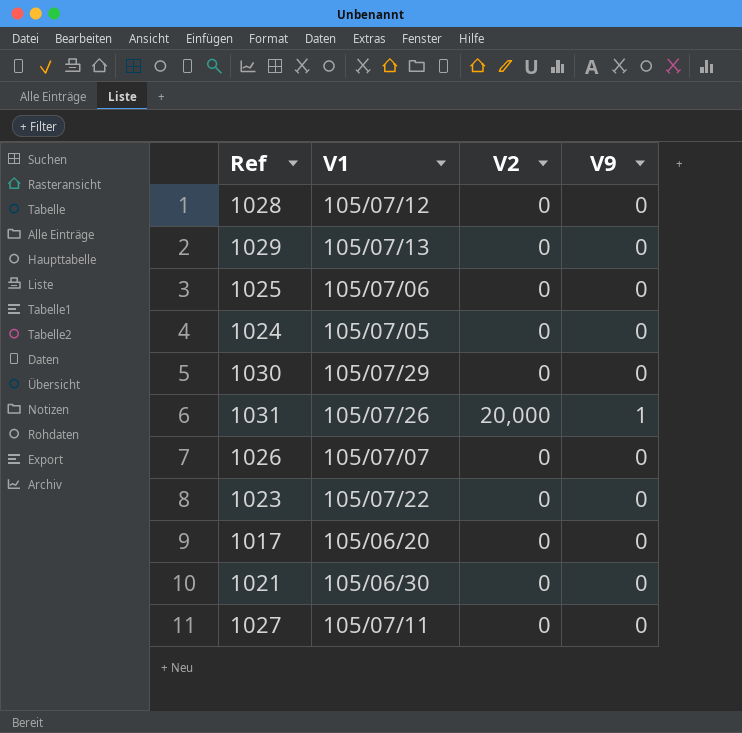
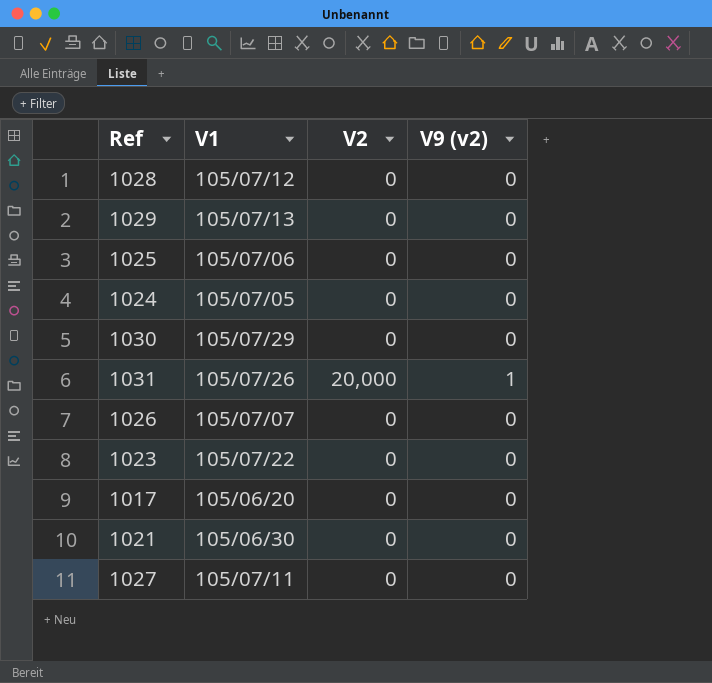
column name: V9 -> V9 (v2)

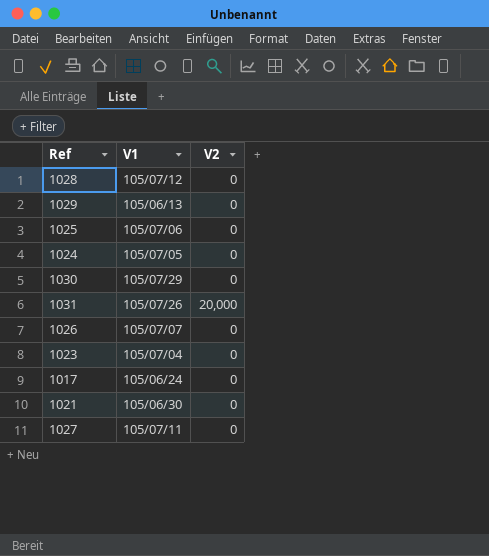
column V9 (v2) | position: 4 -> none
1029 | V1: 105/07/13 -> 105/06/13
1023 | V1: 105/07/22 -> 105/07/04
1017 | V1: 105/06/20 -> 105/06/24

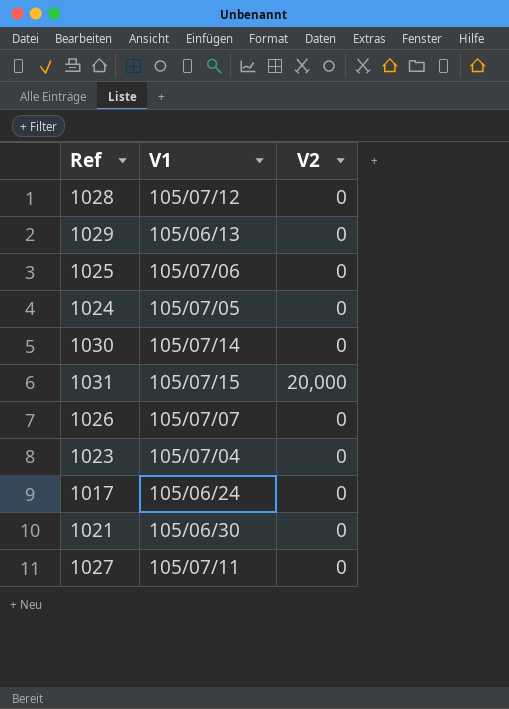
1030 | V1: 105/07/29 -> 105/07/14
1031 | V1: 105/07/26 -> 105/07/15

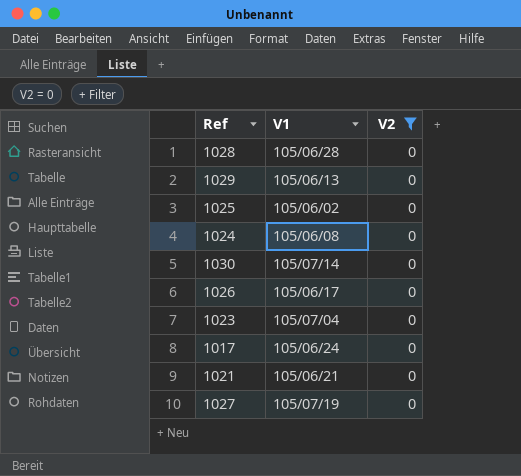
filter: none -> V2 = 0
1028 | V1: 105/07/12 -> 105/06/28
1025 | V1: 105/07/06 -> 105/06/02
1024 | V1: 105/07/05 -> 105/06/08
1026 | V1: 105/07/07 -> 105/06/17
1021 | V1: 105/06/30 -> 105/06/21
1027 | V1: 105/07/11 -> 105/07/19

